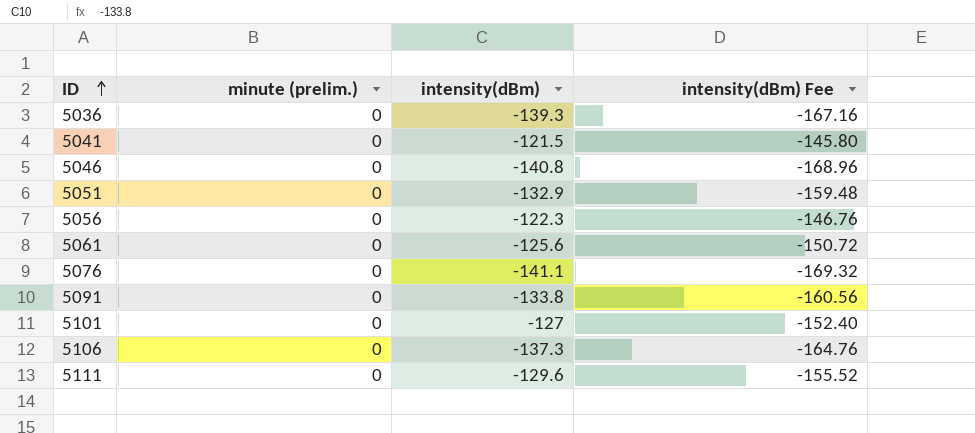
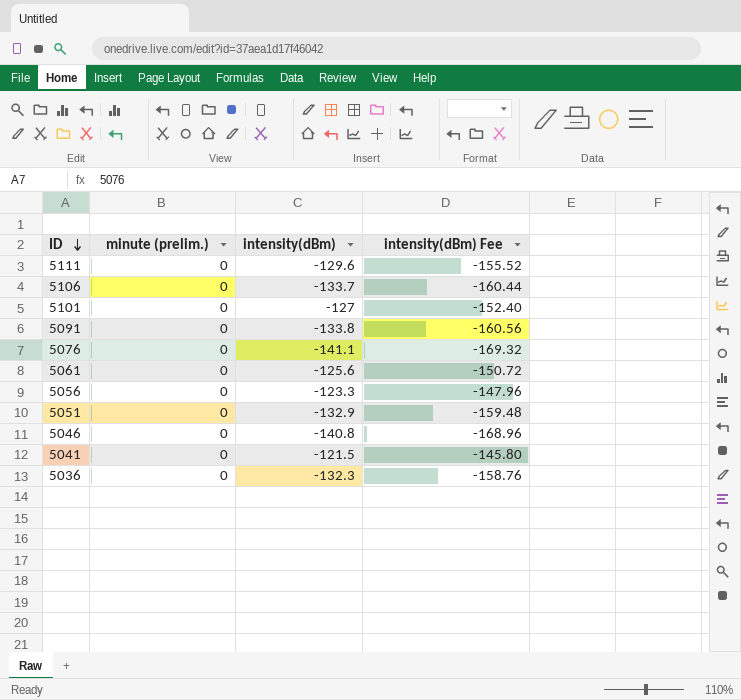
row order: ID ascending -> ID descending
5106 | intensity(dBm): -137.3 -> -133.7
5106 | intensity(dBm) Fee: -164.76 -> -160.44
5056 | intensity(dBm): -122.3 -> -123.3
5056 | intensity(dBm) Fee: -146.76 -> -147.96
5036 | intensity(dBm): -139.3 -> -132.3
5036 | intensity(dBm) Fee: -167.16 -> -158.76

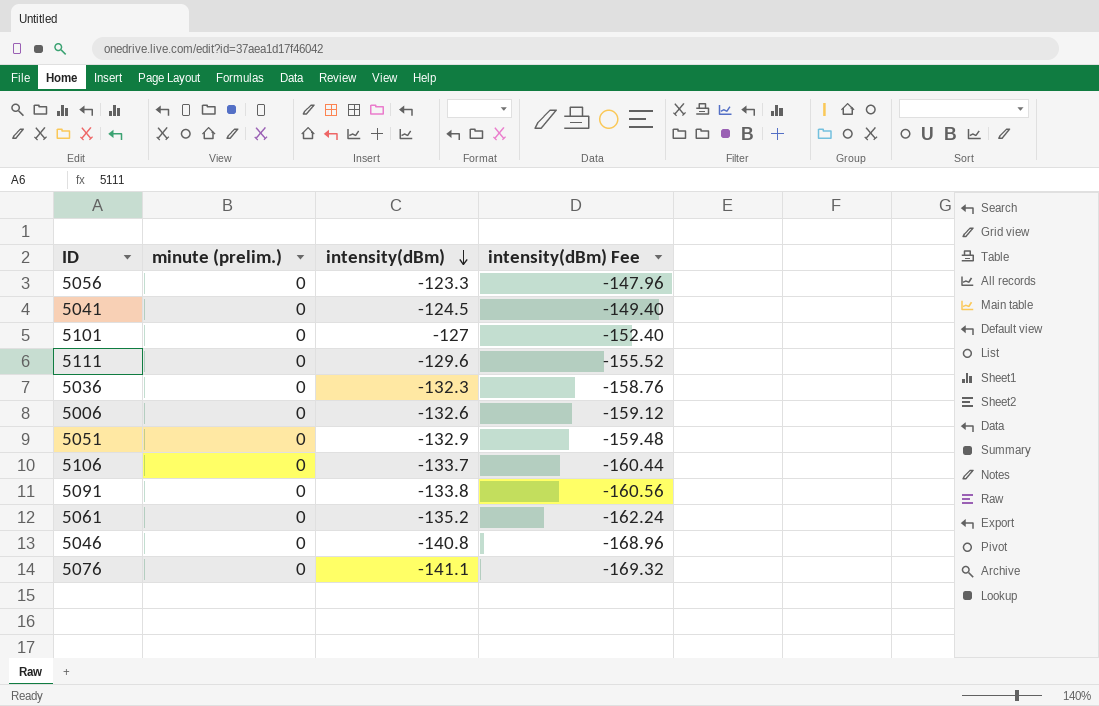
row order: ID descending -> intensity(dBm) descending
5041 | intensity(dBm): -121.5 -> -124.5
5041 | intensity(dBm) Fee: -145.80 -> -149.40
row 5006: none -> 0 | -132.6 | -159.12
5061 | intensity(dBm): -125.6 -> -135.2
5061 | intensity(dBm) Fee: -150.72 -> -162.24

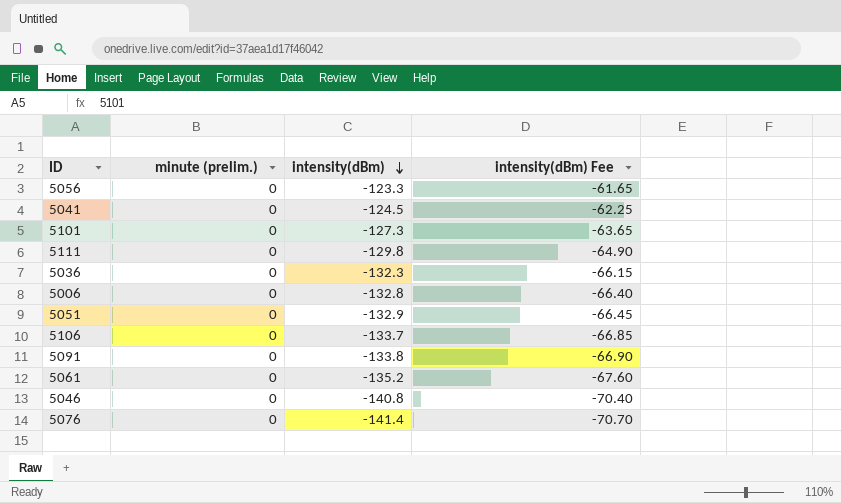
column intensity(dBm) Fee | formula: [intensity(dBm)] * 1.2 -> [intensity(dBm)] * 0.5
5101 | intensity(dBm): -127 -> -127.3
5111 | intensity(dBm): -129.6 -> -129.8
5006 | intensity(dBm): -132.6 -> -132.8
5076 | intensity(dBm): -141.1 -> -141.4

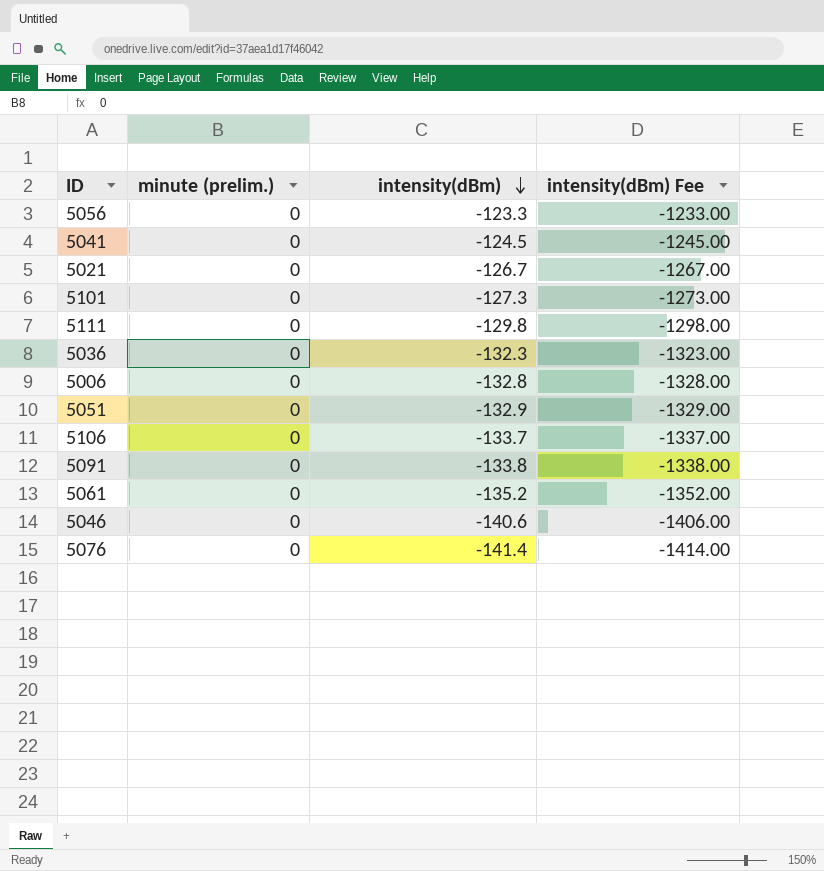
column intensity(dBm) Fee | formula: [intensity(dBm)] * 0.5 -> [intensity(dBm)] * 10
row 5021: none -> 0 | -126.7 | -1267.00
5046 | intensity(dBm): -140.8 -> -140.6

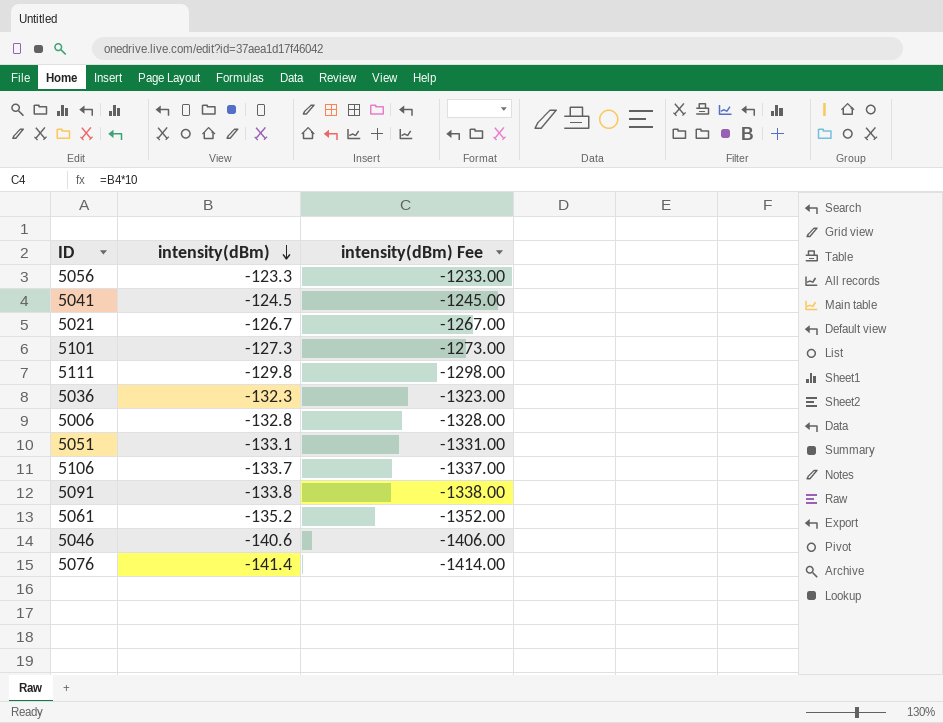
column minute (prelim.) | position: 2 -> none
5051 | intensity(dBm): -132.9 -> -133.1
5051 | intensity(dBm) Fee: -1329.00 -> -1331.00

